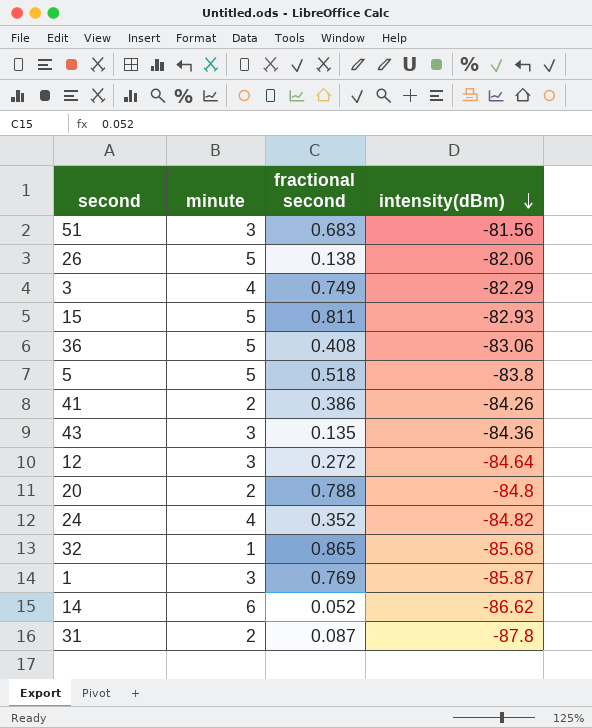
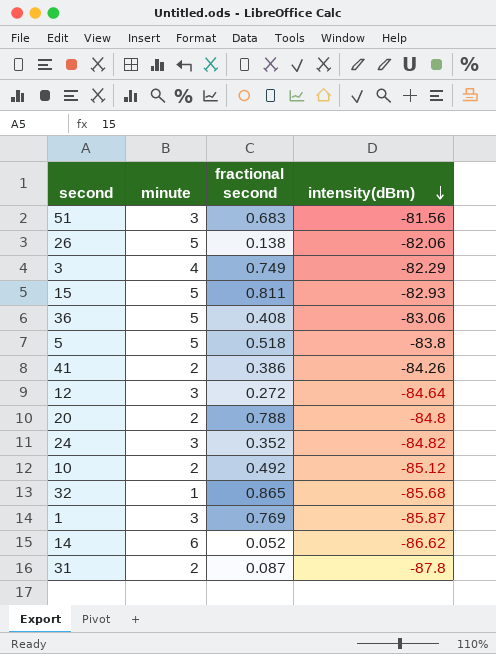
row 43: 3 | 0.135 | -84.36 -> none
24 | minute: 4 -> 3
row 10: none -> 2 | 0.492 | -85.12

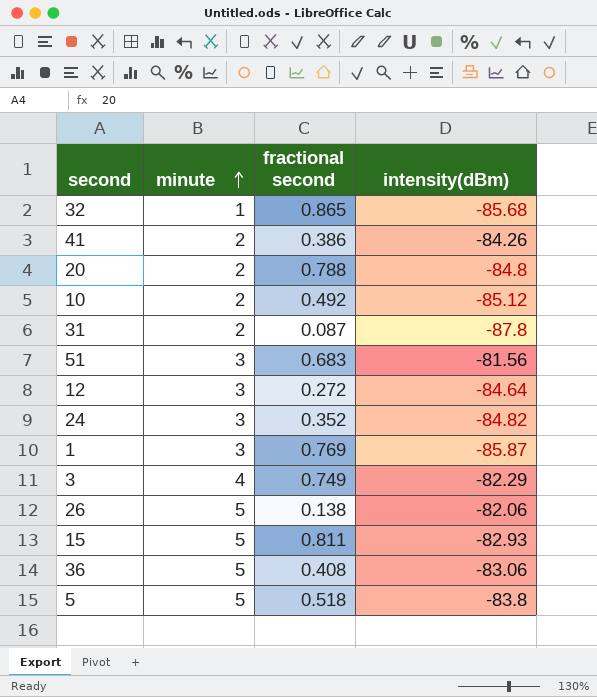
row order: intensity(dBm) descending -> minute ascending
row 14: 6 | 0.052 | -86.62 -> none

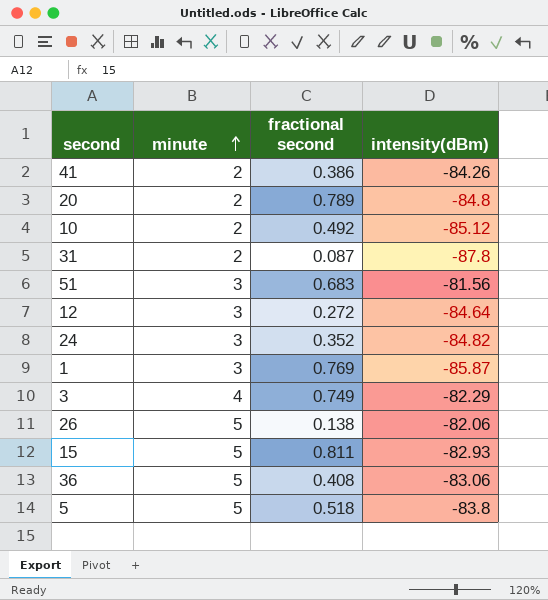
row 32: 1 | 0.865 | -85.68 -> none
20 | fractional second: 0.788 -> 0.789

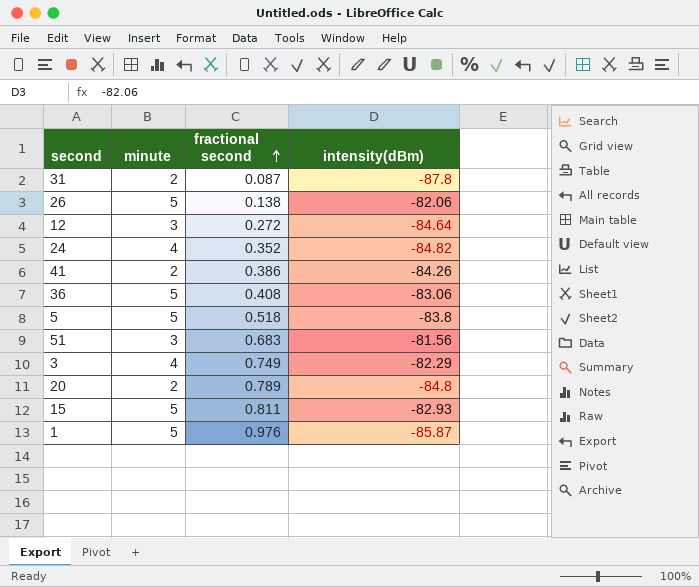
row order: minute ascending -> fractional second ascending
row 10: 2 | 0.492 | -85.12 -> none
24 | minute: 3 -> 4
1 | minute: 3 -> 5
1 | fractional second: 0.769 -> 0.976

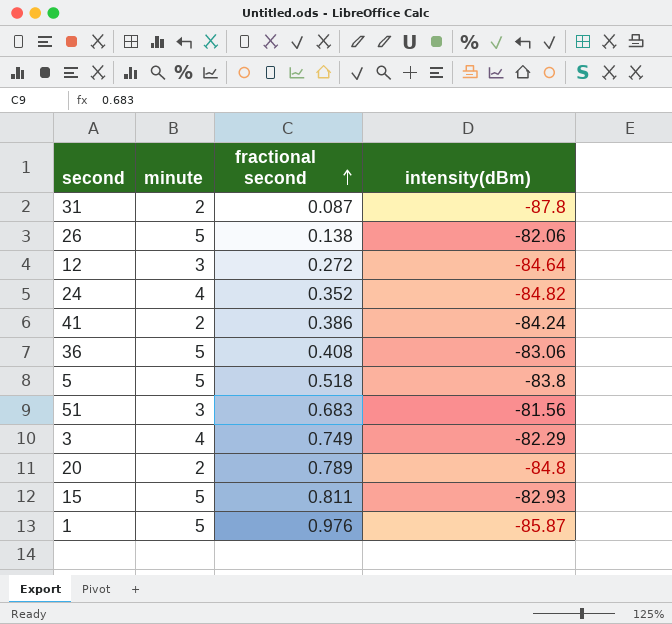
41 | intensity(dBm): -84.26 -> -84.24

